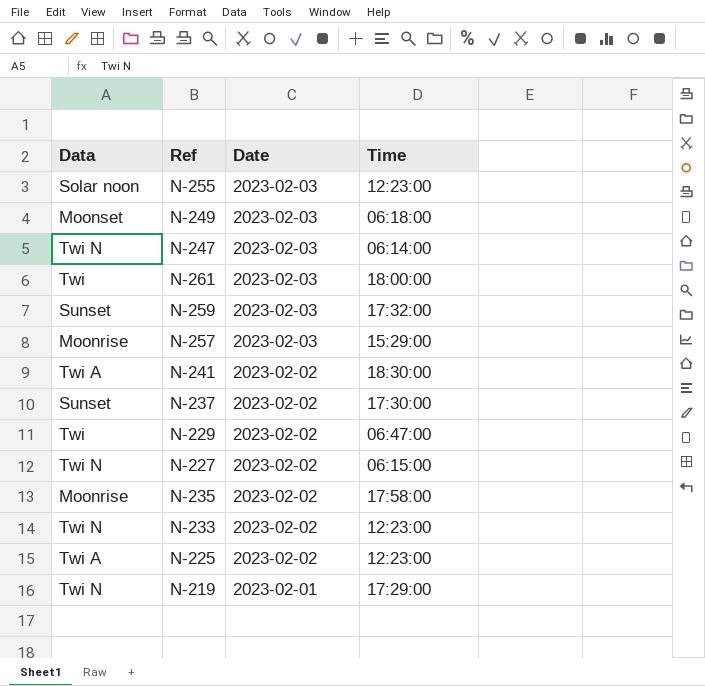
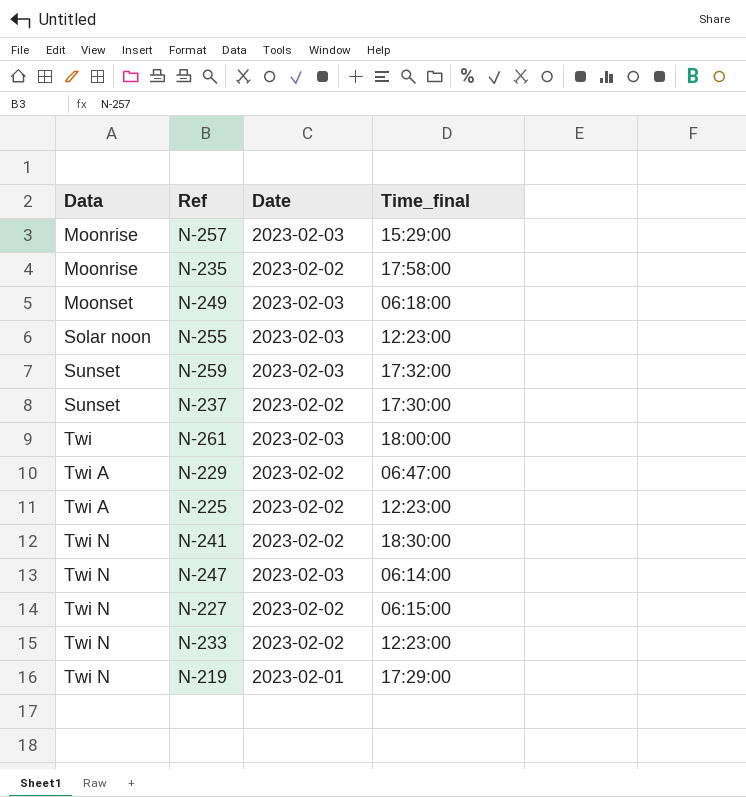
row order: Date descending -> Data ascending
column name: Time -> Time_final
N-229 | Data: Twi -> Twi A
N-241 | Data: Twi A -> Twi N

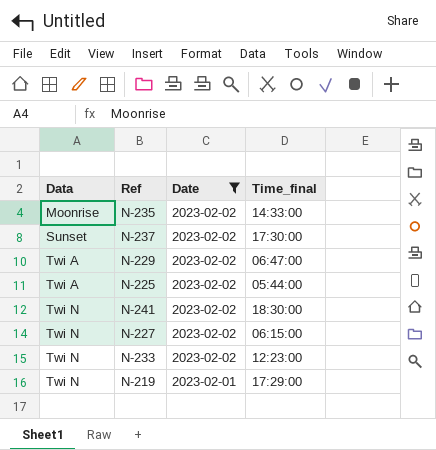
filter: none -> Date != 2023-02-03
N-235 | Time_final: 17:58:00 -> 14:33:00
N-225 | Time_final: 12:23:00 -> 05:44:00

